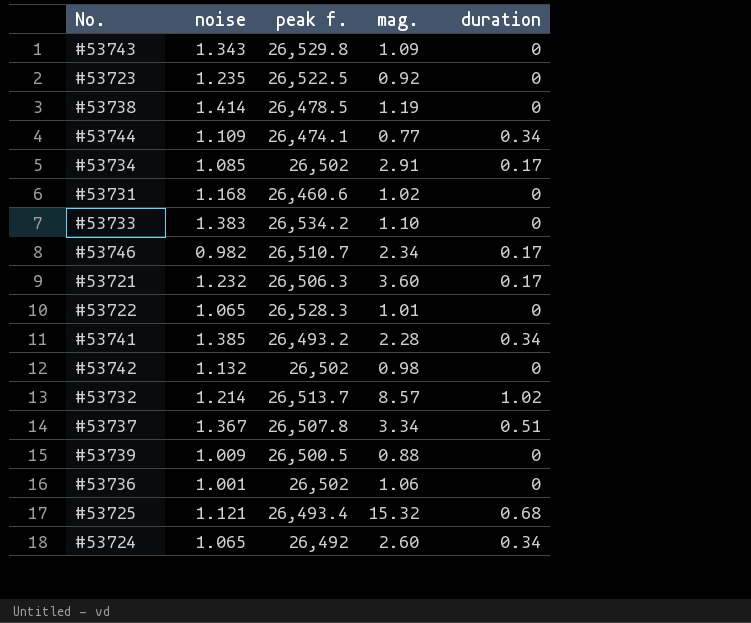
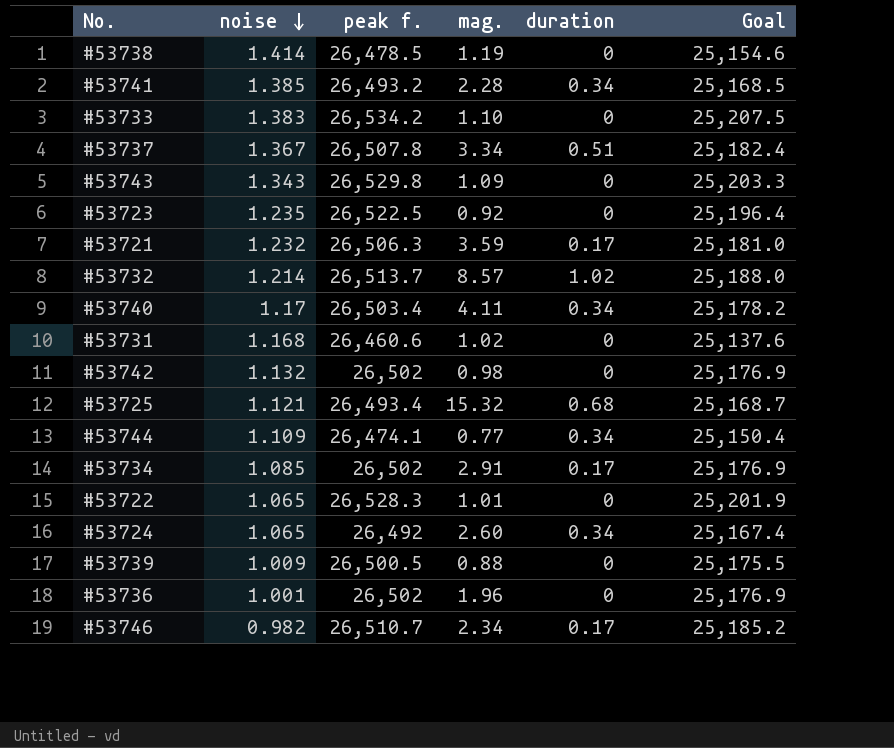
row order: none -> noise descending
column Goal | formula: none -> [peak f.] * 0.95
#53721 | mag.: 3.60 -> 3.59
row #53740: none -> 1.17 | 26,503.4 | 4.11 | 0.34 | 25,178.2
#53736 | mag.: 1.06 -> 1.96

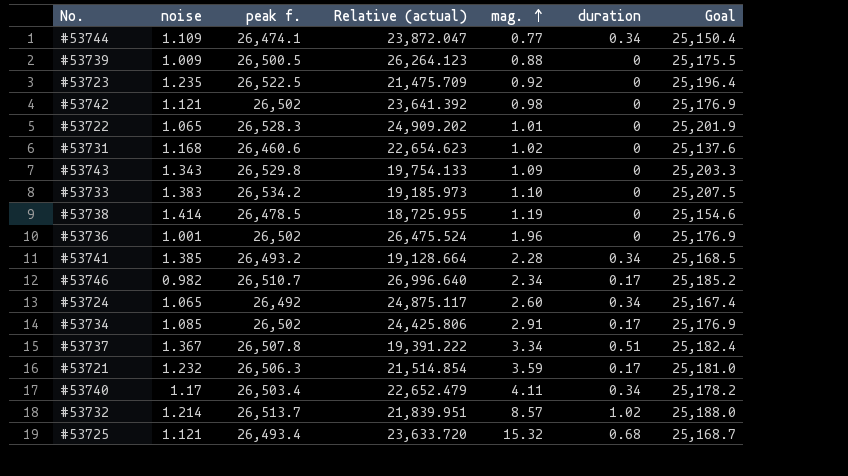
row order: noise descending -> mag. ascending
column Relative (actual) | formula: none -> [peak f.] / [noise]
#53742 | noise: 1.132 -> 1.121

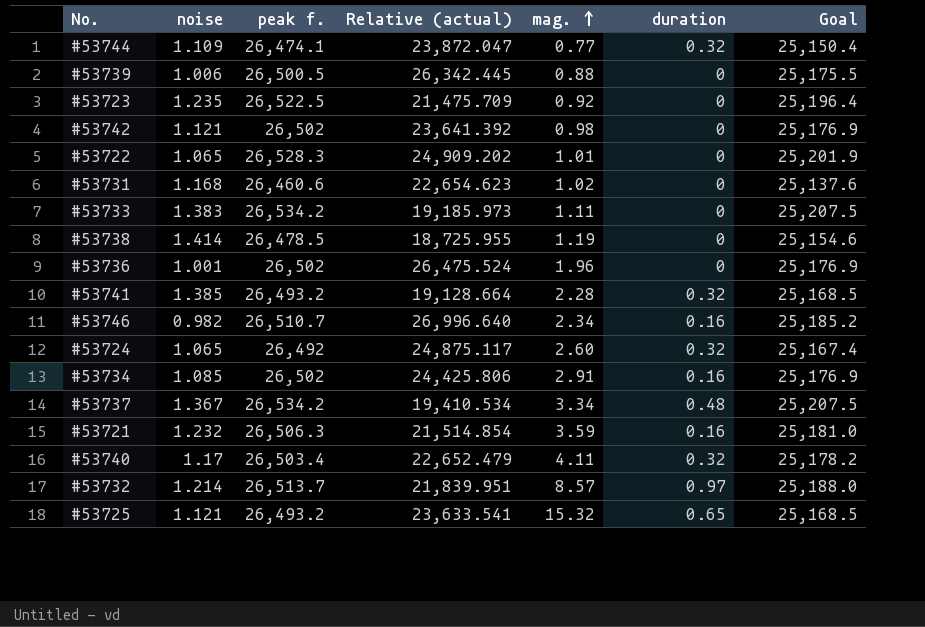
row #53743: 1.343 | 26,529.8 | 19,754.133 | 1.09 | 0 | 25,203.3 -> none
#53744 | duration: 0.34 -> 0.32
#53739 | noise: 1.009 -> 1.006
#53739 | Relative (actual): 26,264.123 -> 26,342.445
#53733 | mag.: 1.10 -> 1.11
#53741 | duration: 0.34 -> 0.32
#53746 | duration: 0.17 -> 0.16
#53724 | duration: 0.34 -> 0.32
#53734 | duration: 0.17 -> 0.16
#53737 | peak f.: 26,507.8 -> 26,534.2
#53737 | Relative (actual): 19,391.222 -> 19,410.534
#53737 | duration: 0.51 -> 0.48
#53737 | Goal: 25,182.4 -> 25,207.5
#53721 | duration: 0.17 -> 0.16
#53740 | duration: 0.34 -> 0.32
#53732 | duration: 1.02 -> 0.97
#53725 | peak f.: 26,493.4 -> 26,493.2
#53725 | Relative (actual): 23,633.720 -> 23,633.541
#53725 | duration: 0.68 -> 0.65
#53725 | Goal: 25,168.7 -> 25,168.5

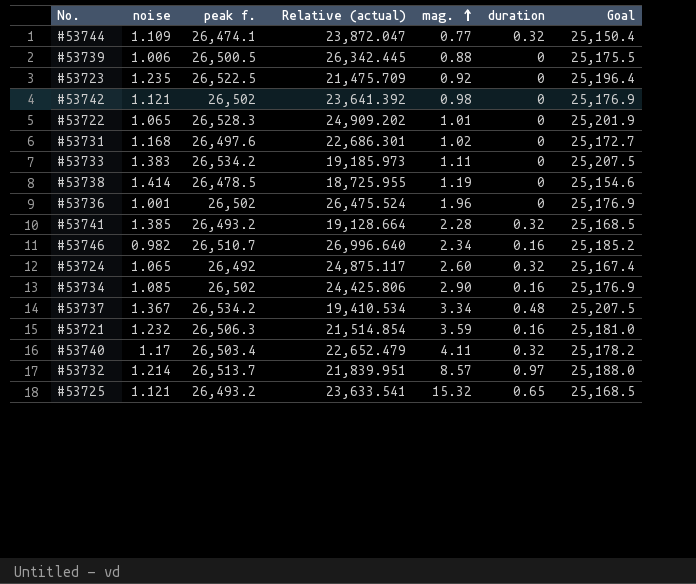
#53731 | peak f.: 26,460.6 -> 26,497.6
#53731 | Relative (actual): 22,654.623 -> 22,686.301
#53731 | Goal: 25,137.6 -> 25,172.7
#53734 | mag.: 2.91 -> 2.90

